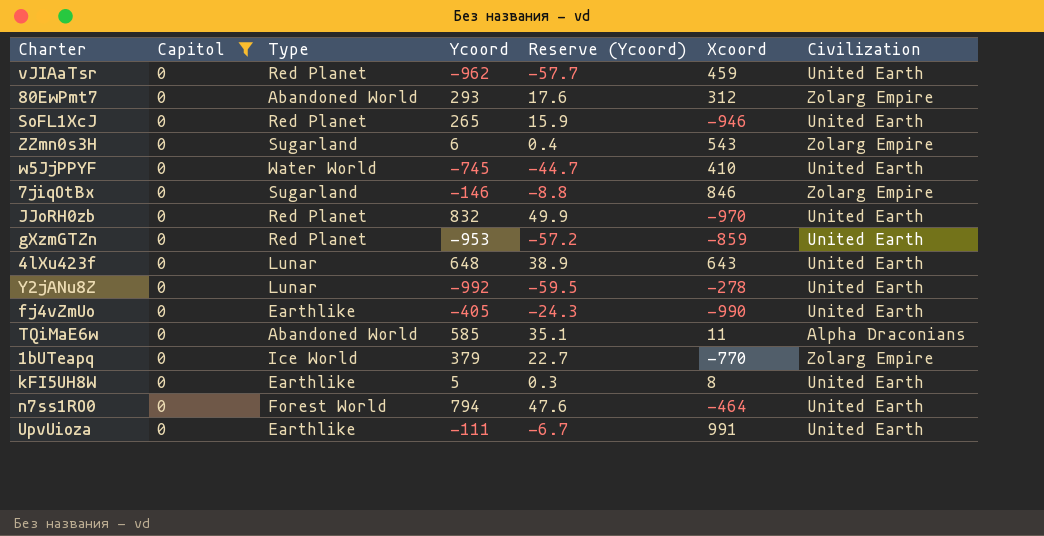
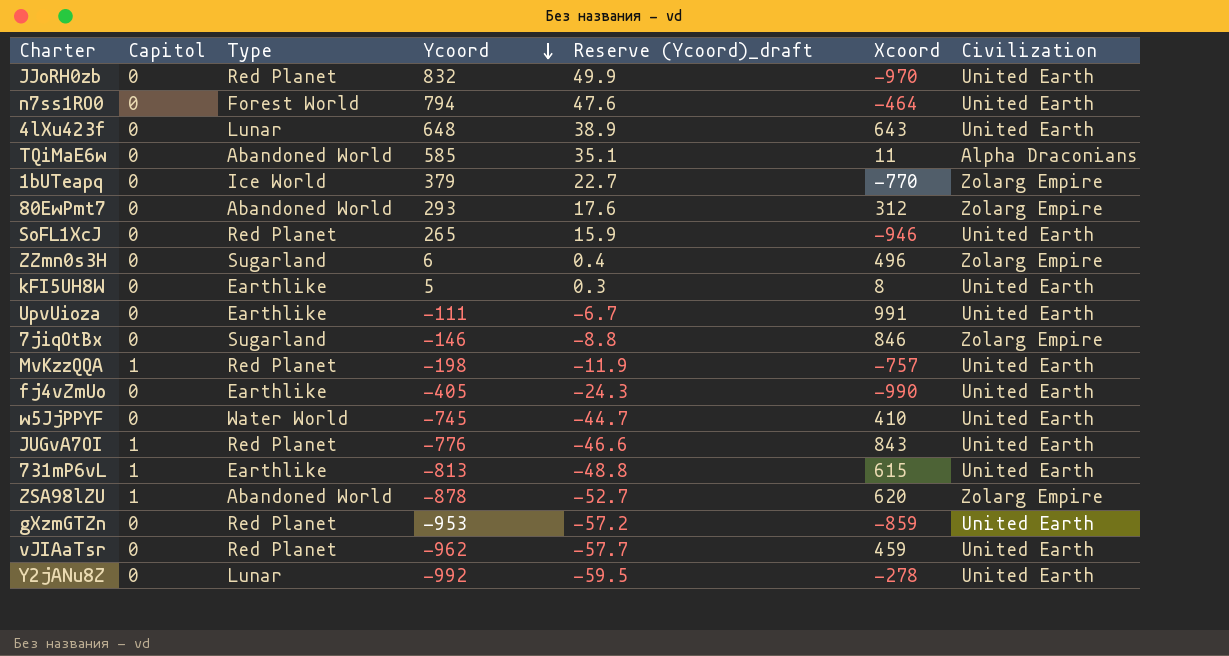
filter: Capitol = 0 -> none
row order: none -> Ycoord descending
column name: Reserve (Ycoord) -> Reserve (Ycoord)_draft
ZZmn0s3H | Xcoord: 543 -> 496

